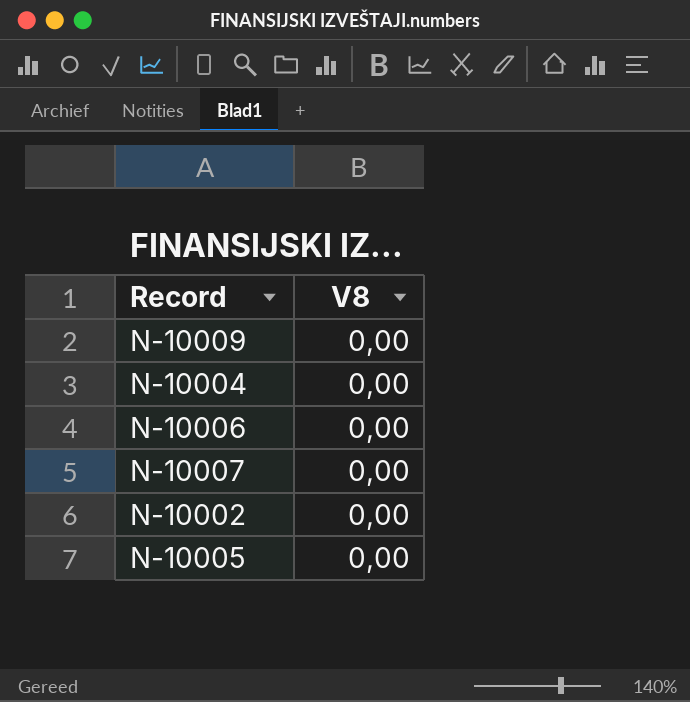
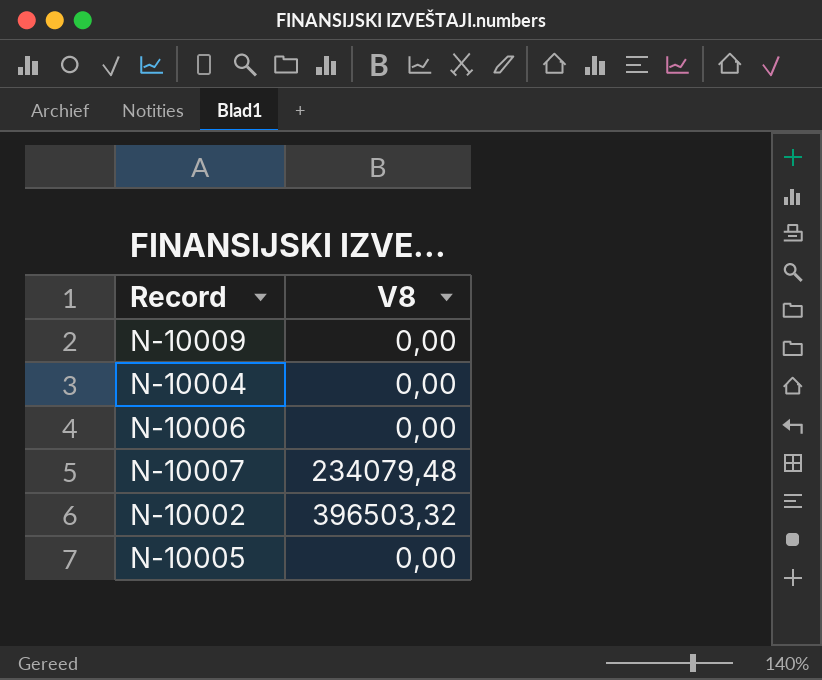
N-10007 | V8: 0,00 -> 234079,48
N-10002 | V8: 0,00 -> 396503,32

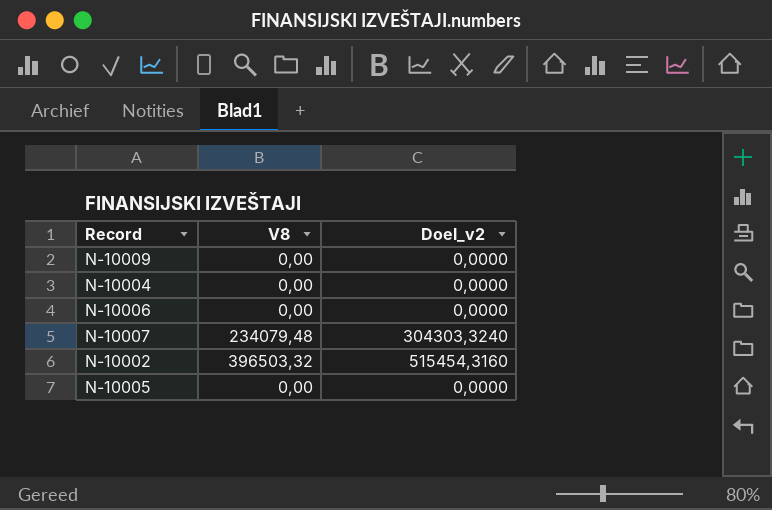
column Doel_v2 | formula: none -> [V8] * 1,3

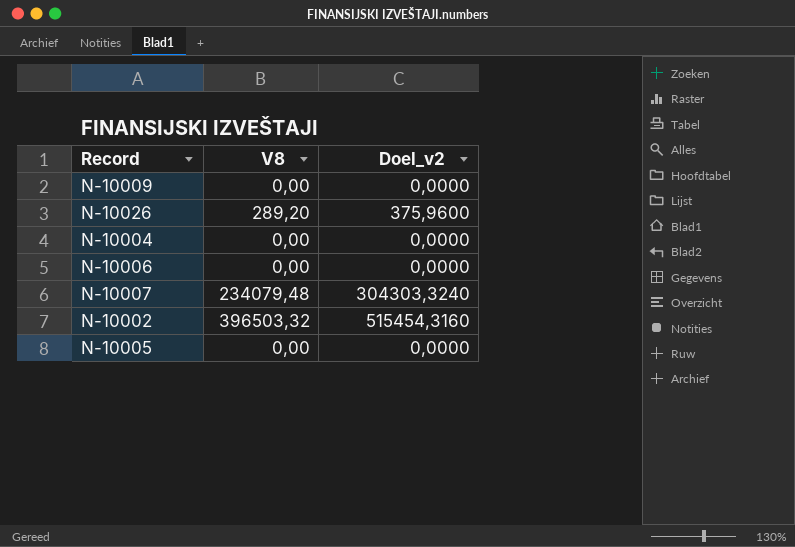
row N-10026: none -> 289,20 | 375,9600

